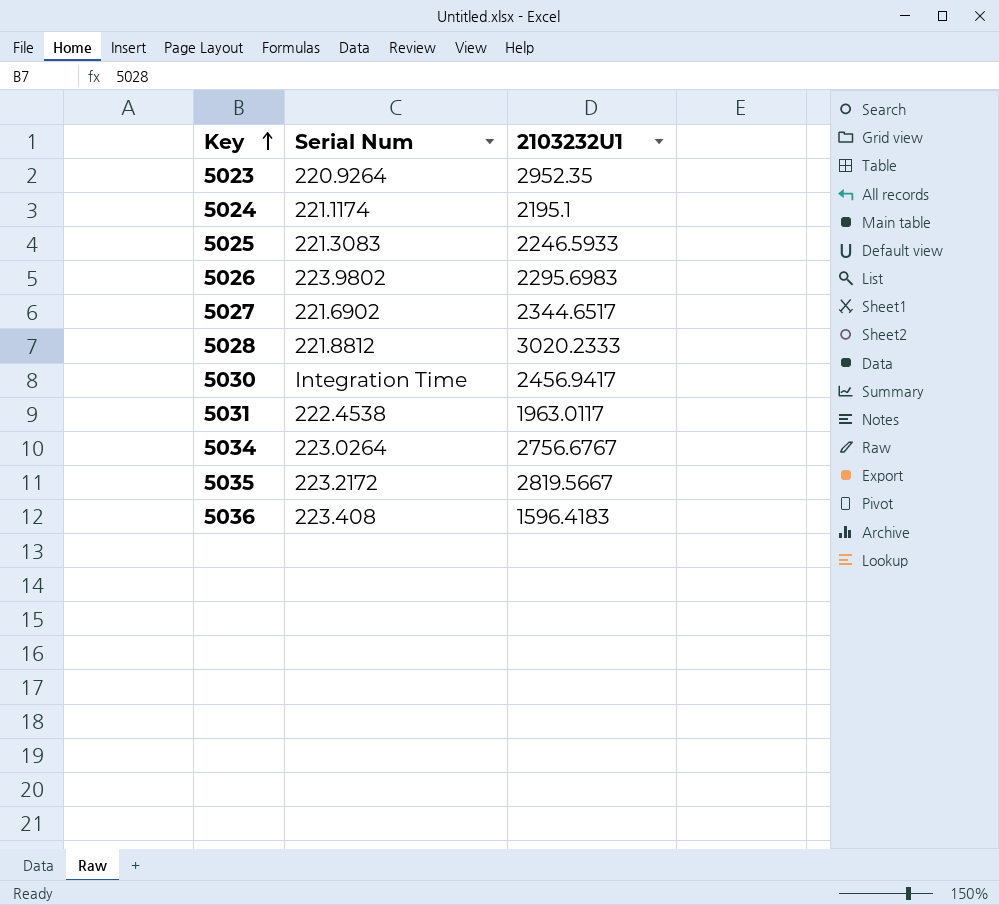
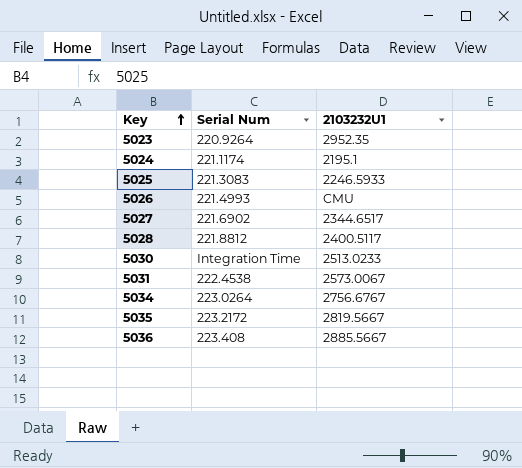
5026 | Serial Num: 223.9802 -> 221.4993
5026 | 2103232U1: 2295.6983 -> CMU
5028 | 2103232U1: 3020.2333 -> 2400.5117
5030 | 2103232U1: 2456.9417 -> 2513.0233
5031 | 2103232U1: 1963.0117 -> 2573.0067
5036 | 2103232U1: 1596.4183 -> 2885.5667

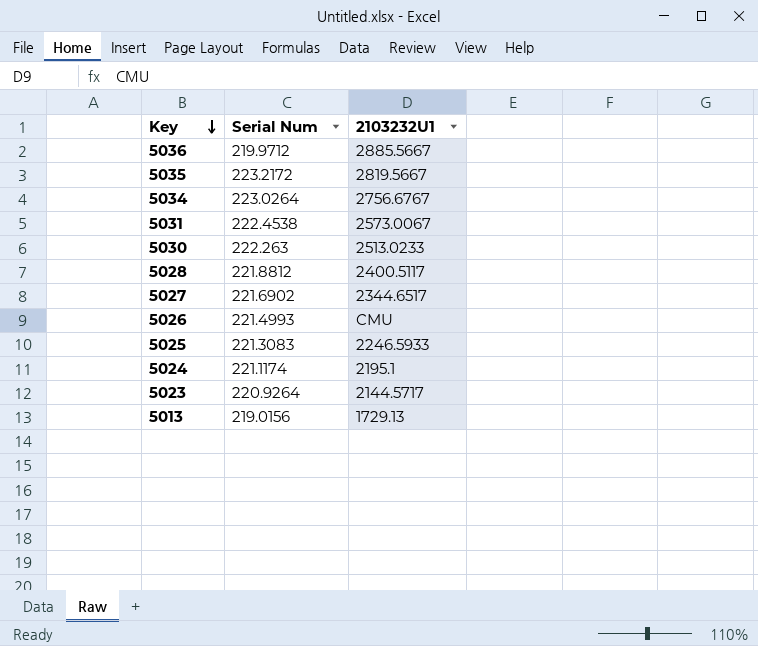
row order: Key ascending -> Key descending
5036 | Serial Num: 223.408 -> 219.9712
5030 | Serial Num: Integration Time -> 222.263
5023 | 2103232U1: 2952.35 -> 2144.5717
row 5013: none -> 219.0156 | 1729.13

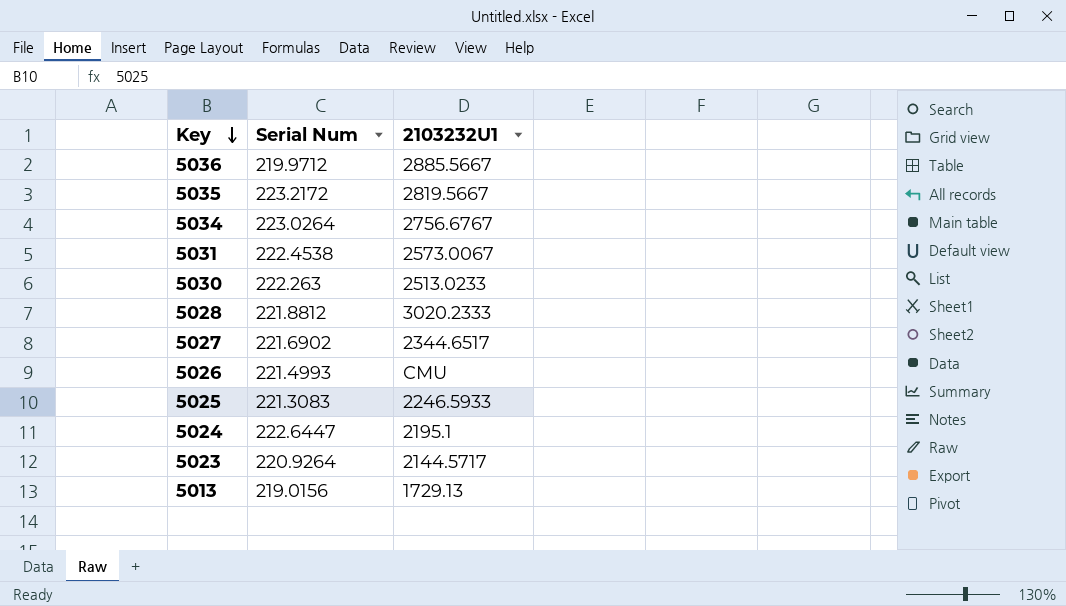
5028 | 2103232U1: 2400.5117 -> 3020.2333
5024 | Serial Num: 221.1174 -> 222.6447

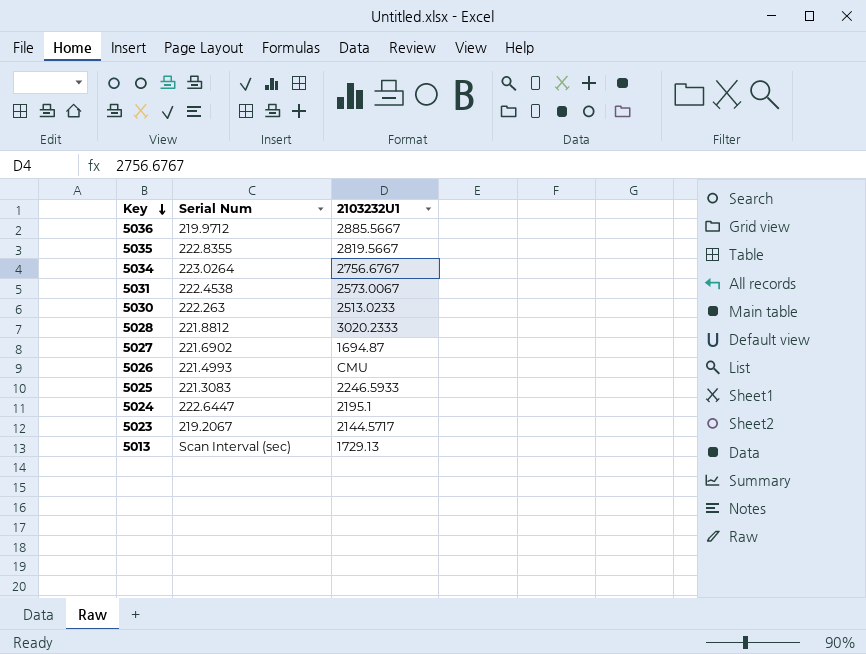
5035 | Serial Num: 223.2172 -> 222.8355
5027 | 2103232U1: 2344.6517 -> 1694.87
5023 | Serial Num: 220.9264 -> 219.2067
5013 | Serial Num: 219.0156 -> Scan Interval (sec)

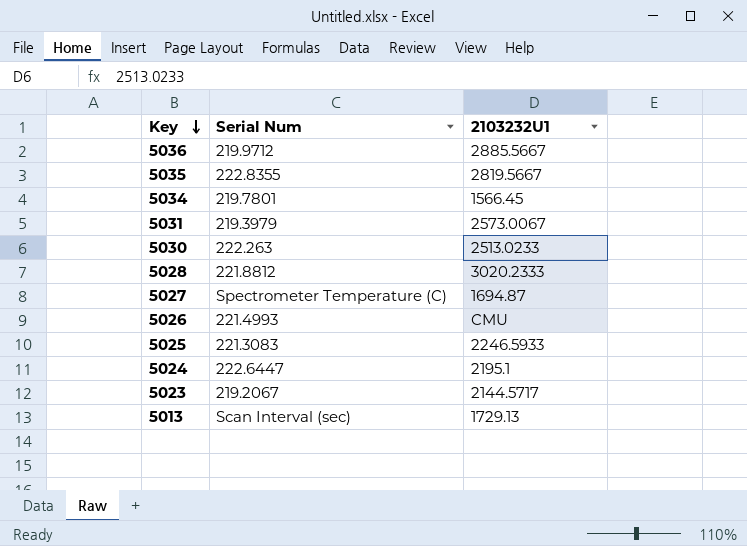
5034 | Serial Num: 223.0264 -> 219.7801
5034 | 2103232U1: 2756.6767 -> 1566.45
5031 | Serial Num: 222.4538 -> 219.3979
5027 | Serial Num: 221.6902 -> Spectrometer Temperature (C)

